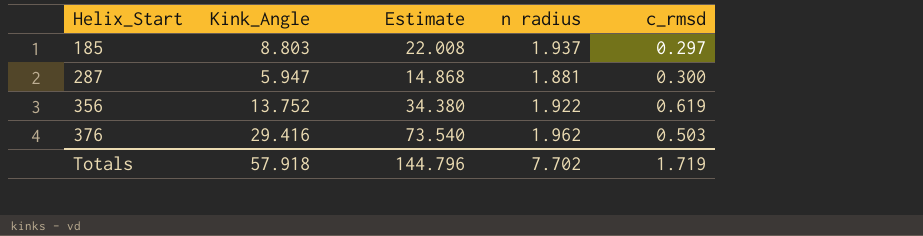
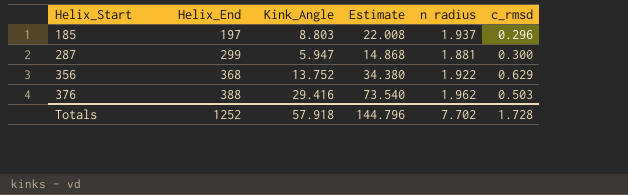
column Helix_End | position: none -> 2
185 | c_rmsd: 0.297 -> 0.296
356 | c_rmsd: 0.619 -> 0.629
Totals | c_rmsd: 1.719 -> 1.728

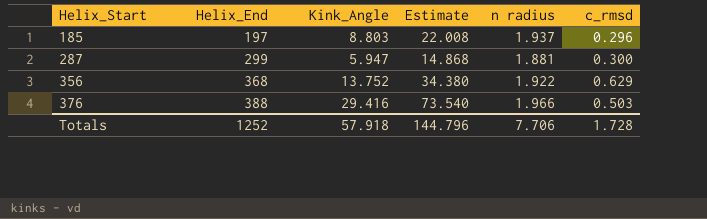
376 | n radius: 1.962 -> 1.966
Totals | n radius: 7.702 -> 7.706

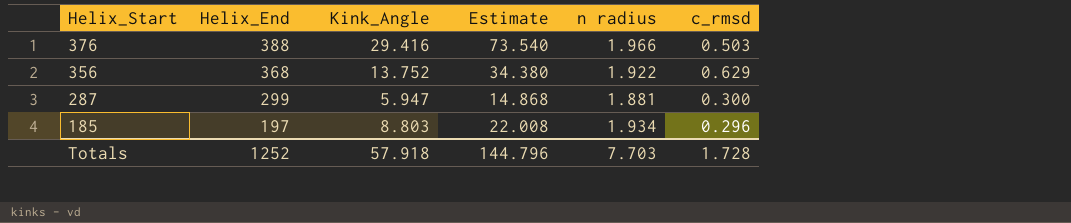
row order: Helix_Start ascending -> Helix_Start descending
185 | n radius: 1.937 -> 1.934
Totals | n radius: 7.706 -> 7.703

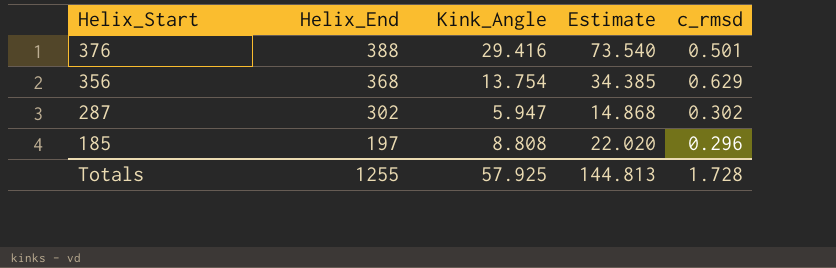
column n radius | position: 5 -> none
376 | c_rmsd: 0.503 -> 0.501
356 | Kink_Angle: 13.752 -> 13.754
356 | Estimate: 34.380 -> 34.385
287 | Helix_End: 299 -> 302
287 | c_rmsd: 0.300 -> 0.302
185 | Kink_Angle: 8.803 -> 8.808
185 | Estimate: 22.008 -> 22.020
Totals | Helix_End: 1252 -> 1255
Totals | Kink_Angle: 57.918 -> 57.925
Totals | Estimate: 144.796 -> 144.813

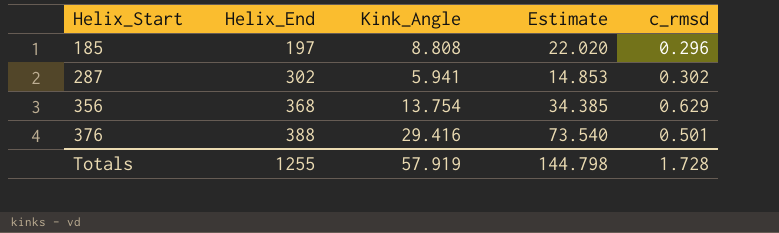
row order: Helix_Start descending -> Helix_Start ascending
287 | Kink_Angle: 5.947 -> 5.941
287 | Estimate: 14.868 -> 14.853
Totals | Kink_Angle: 57.925 -> 57.919
Totals | Estimate: 144.813 -> 144.798

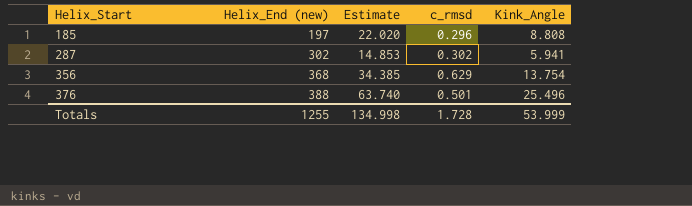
column name: Helix_End -> Helix_End (new)
column Kink_Angle | position: 3 -> 5
376 | Estimate: 73.540 -> 63.740
376 | Kink_Angle: 29.416 -> 25.496
Totals | Estimate: 144.798 -> 134.998
Totals | Kink_Angle: 57.919 -> 53.999

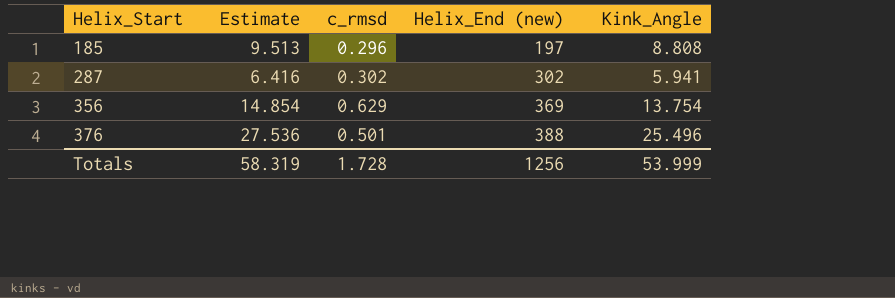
column Estimate | formula: [Kink_Angle] * 2.5 -> [Kink_Angle] * 1.08
column Helix_End (new) | position: 2 -> 4
356 | Helix_End (new): 368 -> 369
Totals | Estimate: 134.998 -> 58.319
Totals | Helix_End (new): 1255 -> 1256

